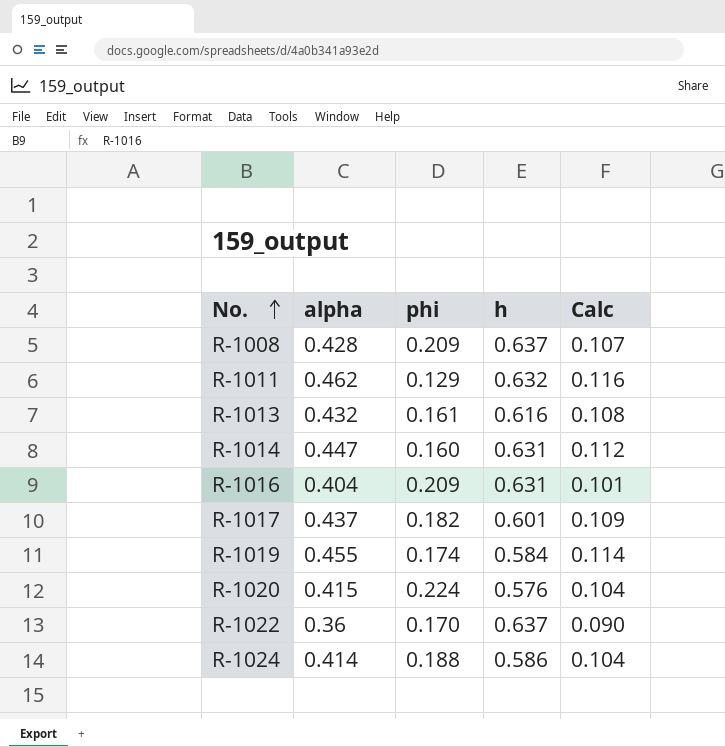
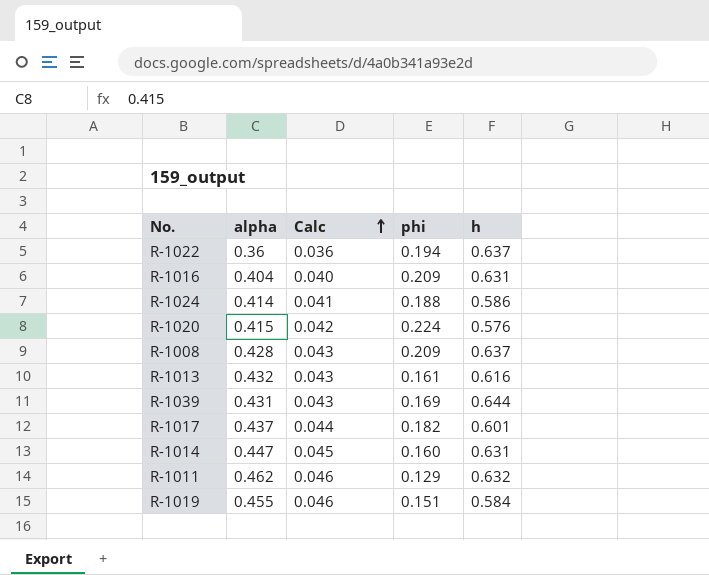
row order: No. ascending -> Calc ascending
column Calc | formula: [alpha] * 0.25 -> [alpha] * 0.1
column Calc | position: 5 -> 3
R-1022 | phi: 0.170 -> 0.194
row R-1039: none -> 0.431 | 0.043 | 0.169 | 0.644
R-1019 | phi: 0.174 -> 0.151

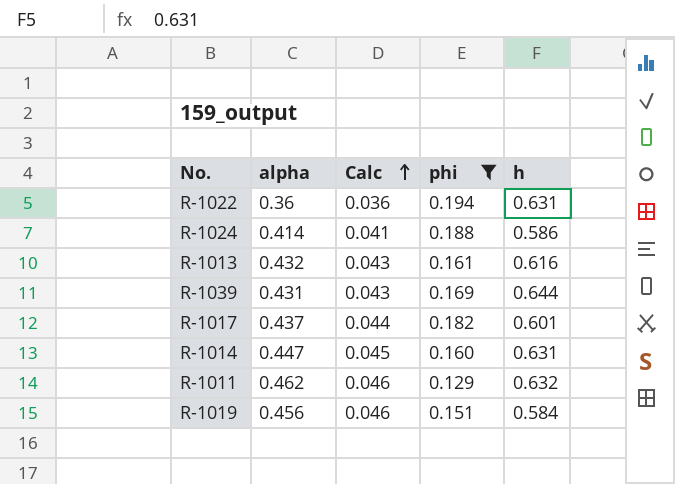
filter: none -> phi <= 0.194
R-1022 | h: 0.637 -> 0.631
R-1019 | alpha: 0.455 -> 0.456

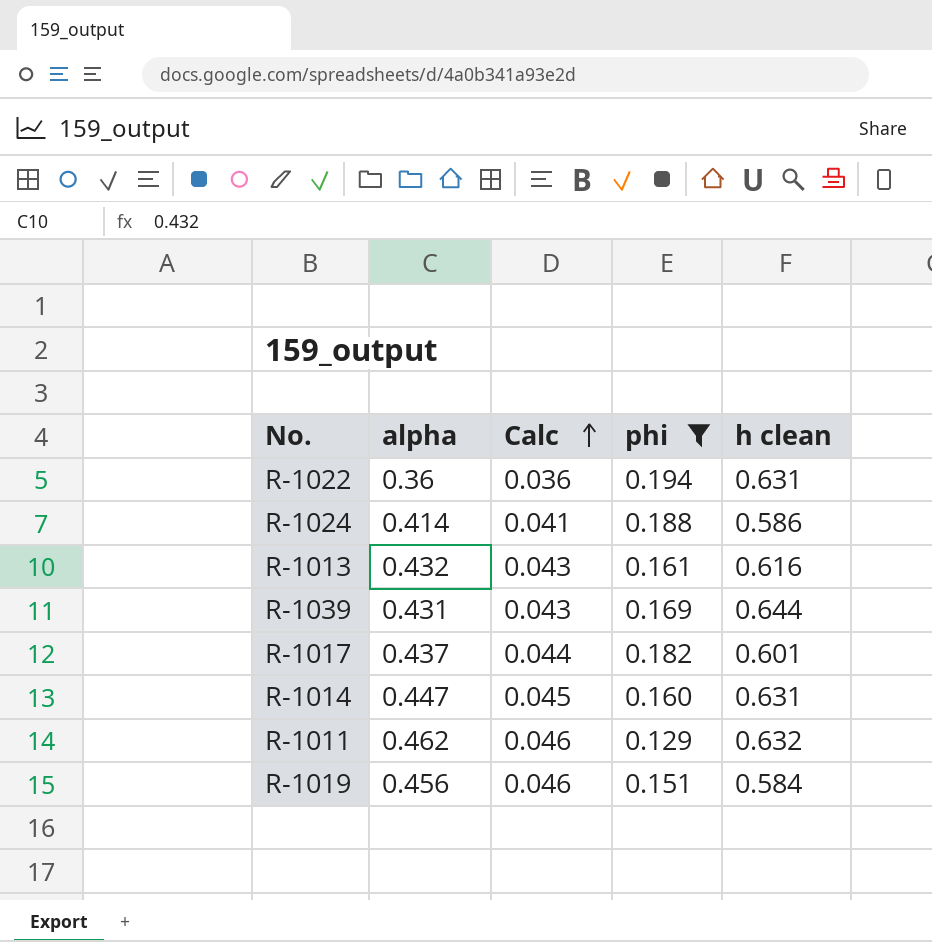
column name: h -> h clean

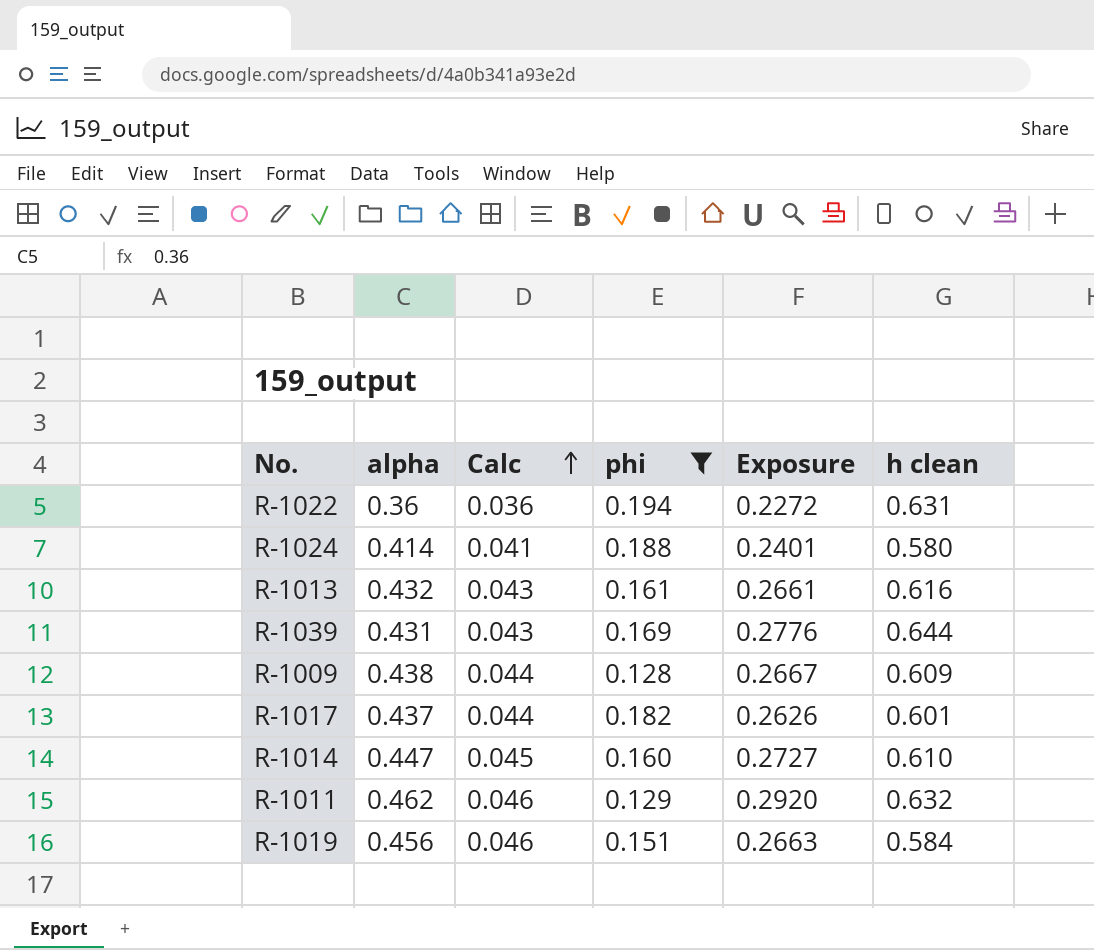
column Exposure | formula: none -> [alpha] * [h clean]
R-1024 | h clean: 0.586 -> 0.580
row R-1009: none -> 0.438 | 0.044 | 0.128 | 0.2667 | 0.609
R-1014 | h clean: 0.631 -> 0.610

